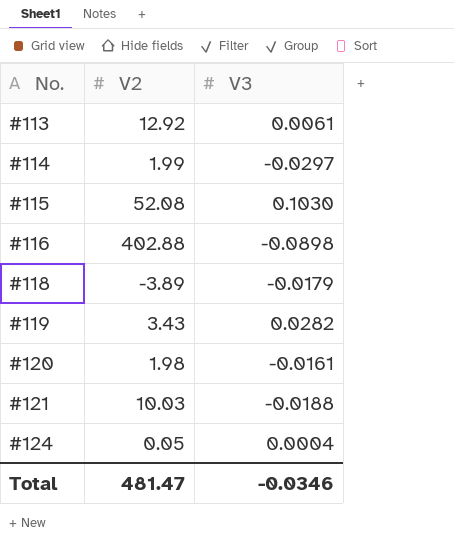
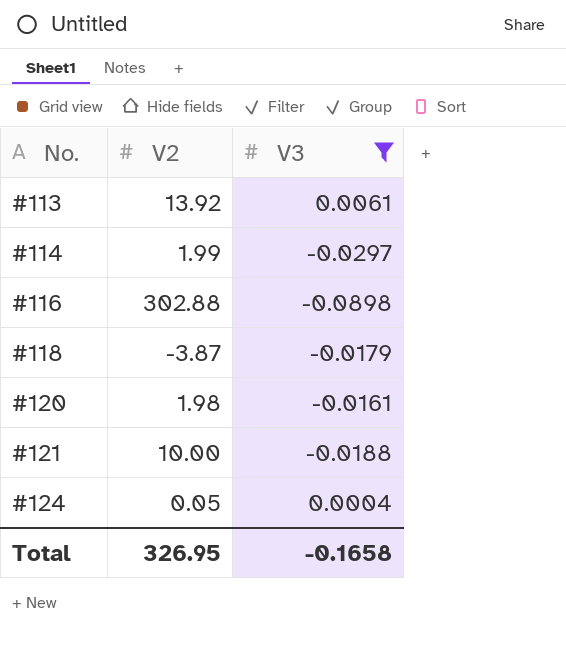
filter: none -> V3 <= 0.0061
#113 | V2: 12.92 -> 13.92
#116 | V2: 402.88 -> 302.88
#118 | V2: -3.89 -> -3.87
#121 | V2: 10.03 -> 10.00
Total | V2: 481.47 -> 326.95
Total | V3: -0.0346 -> -0.1658

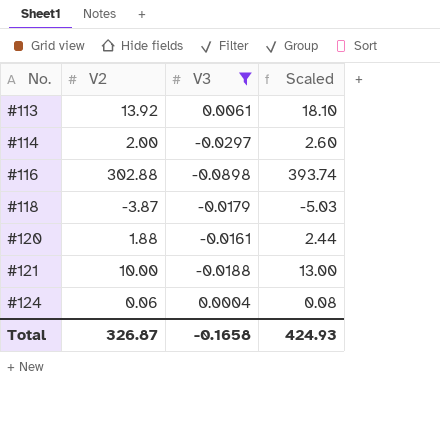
column Scaled | formula: none -> [V2] * 1.3
#114 | V2: 1.99 -> 2.00
#120 | V2: 1.98 -> 1.88
#124 | V2: 0.05 -> 0.06
Total | V2: 326.95 -> 326.87

